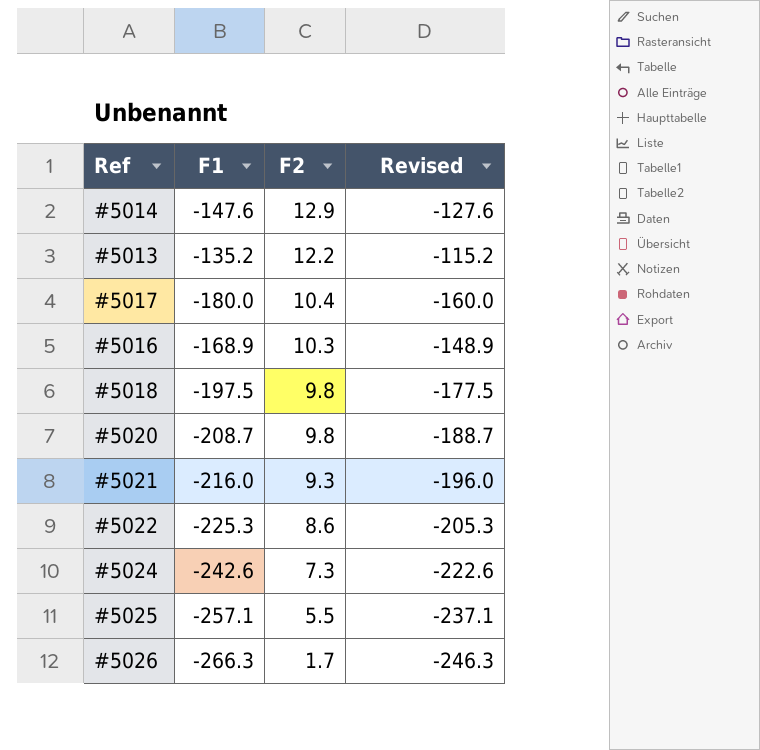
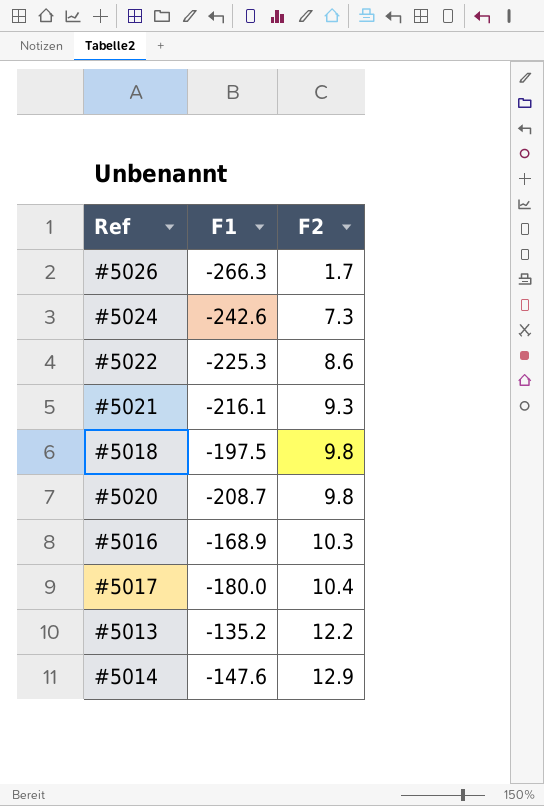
row order: F2 descending -> F2 ascending
column Revised | formula: [F1] + 20 -> none
row #5025: -257.1 | 5.5 | -237.1 -> none
#5021 | F1: -216.0 -> -216.1

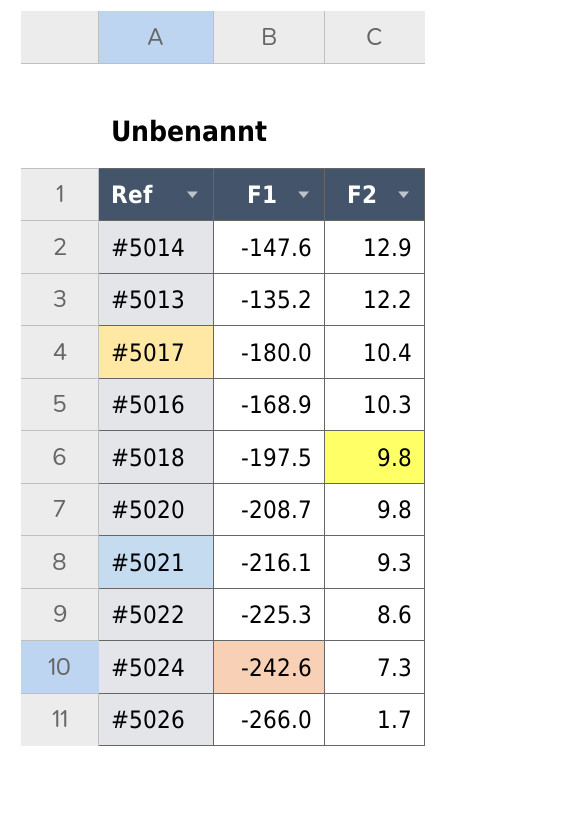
row order: F2 ascending -> F2 descending
#5026 | F1: -266.3 -> -266.0

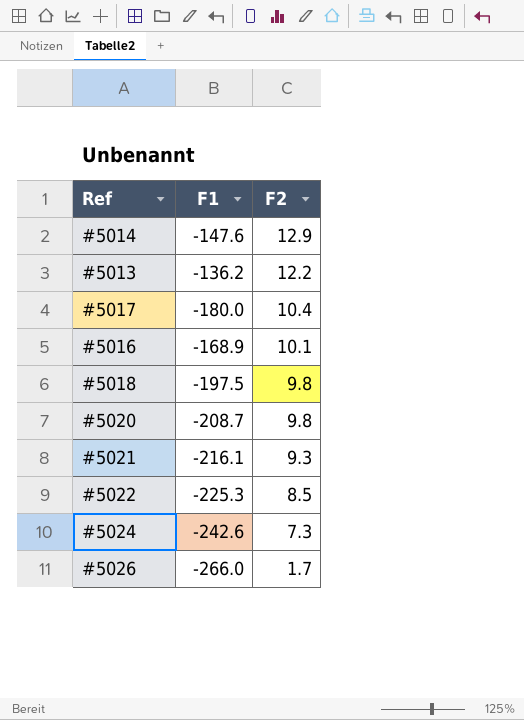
#5013 | F1: -135.2 -> -136.2
#5016 | F2: 10.3 -> 10.1
#5022 | F2: 8.6 -> 8.5

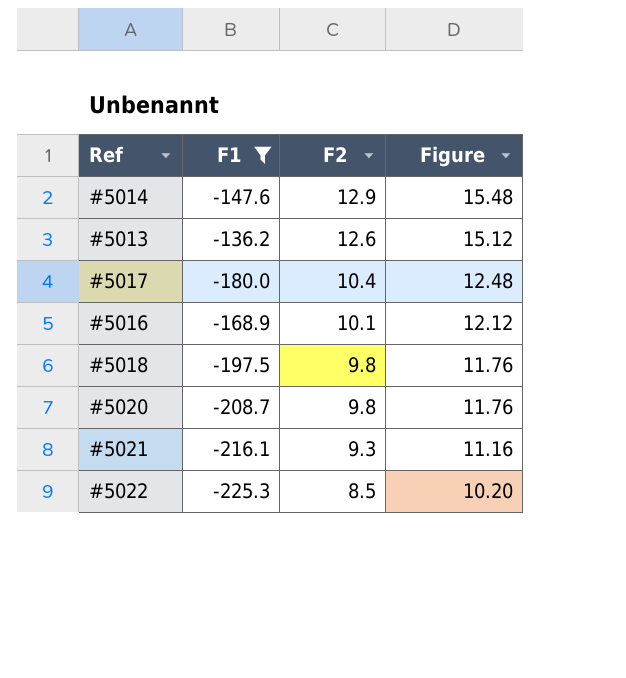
filter: none -> F1 >= -225.3
column Figure | formula: none -> [F2] * 1.2
#5013 | F2: 12.2 -> 12.6

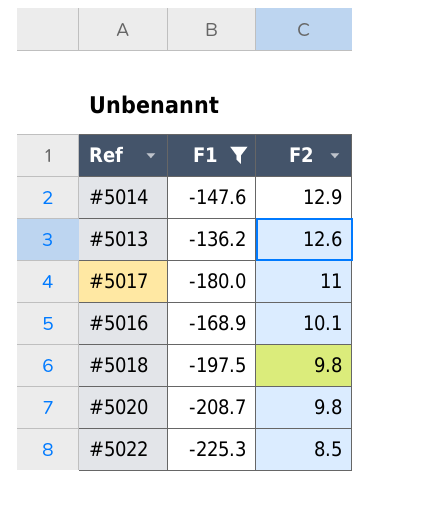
column Figure | formula: [F2] * 1.2 -> none
row #5021: -216.1 | 9.3 | 11.16 -> none
#5017 | F2: 10.4 -> 11

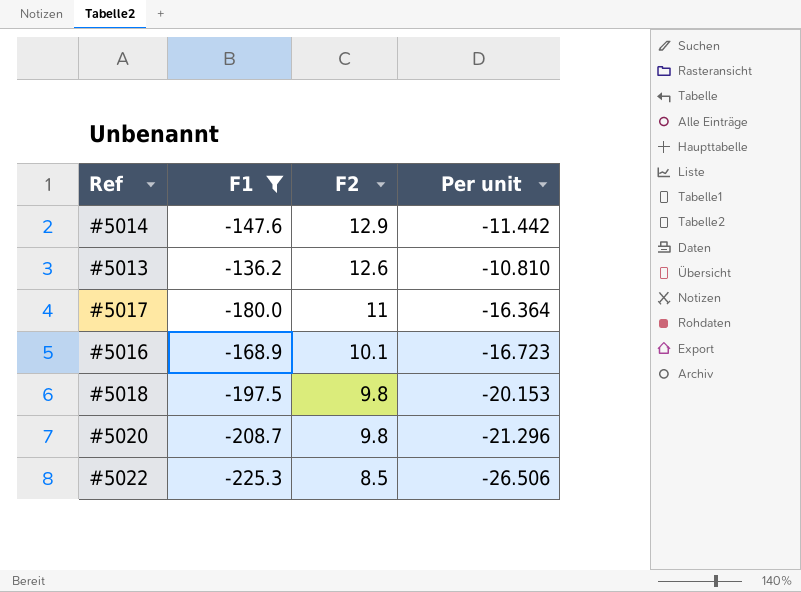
column Per unit | formula: none -> [F1] / [F2]

